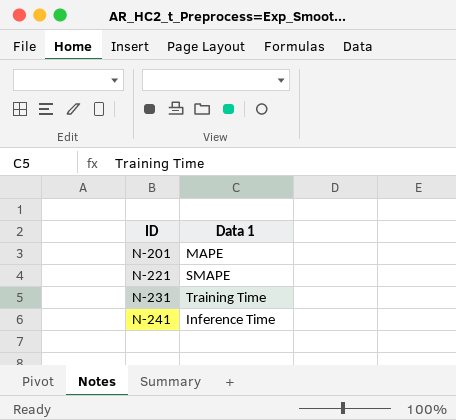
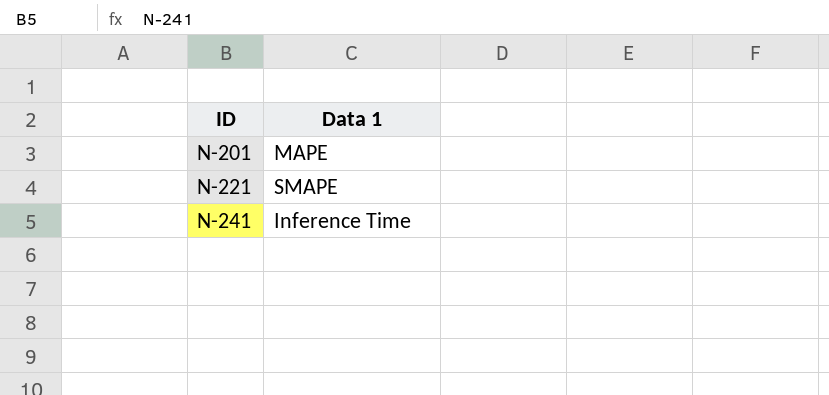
row N-231: Training Time -> none

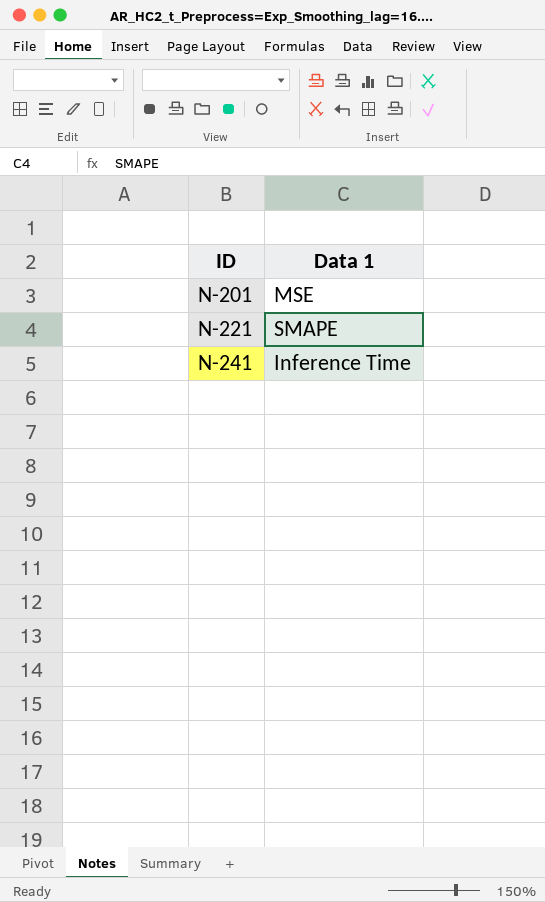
N-201 | Data 1: MAPE -> MSE

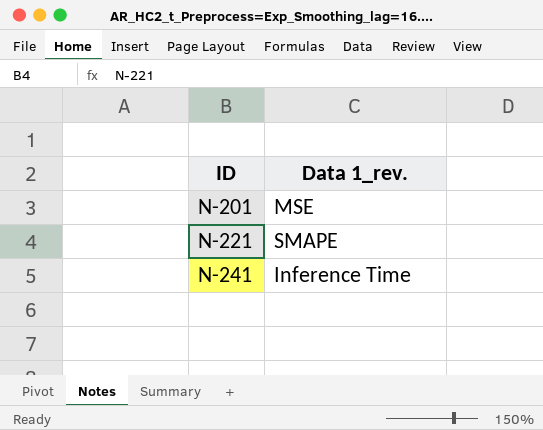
column name: Data 1 -> Data 1_rev.

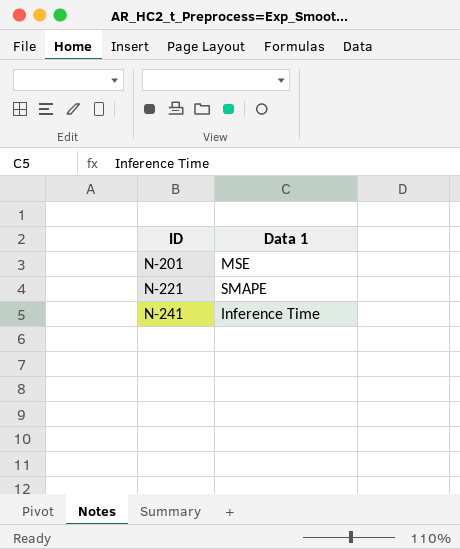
column name: Data 1_rev. -> Data 1

